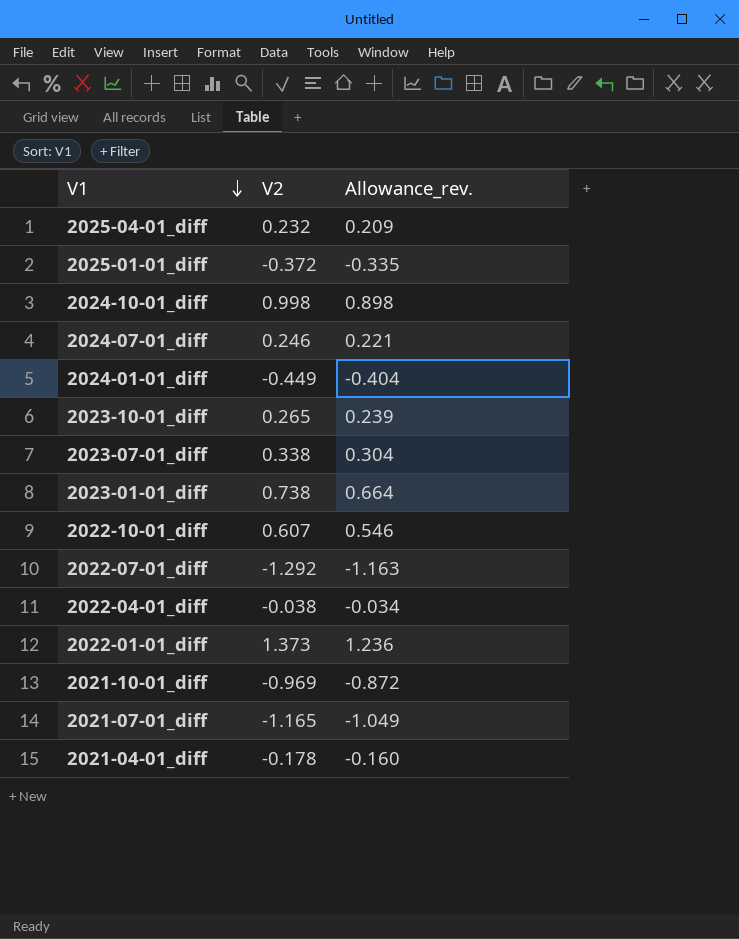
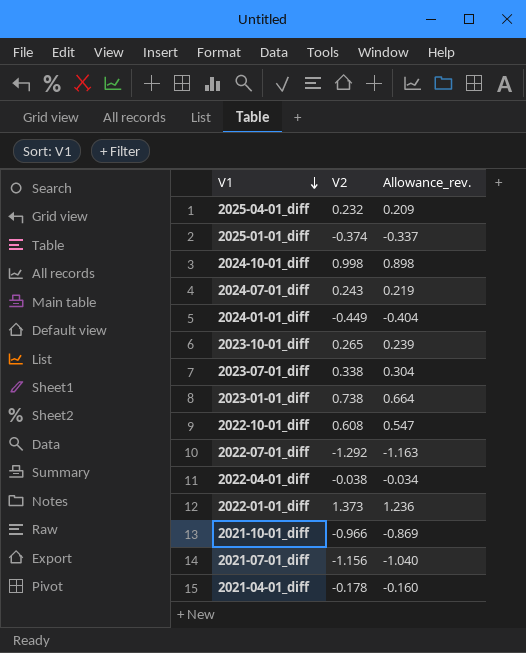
2025-01-01_diff | V2: -0.372 -> -0.374
2025-01-01_diff | Allowance_rev.: -0.335 -> -0.337
2024-07-01_diff | V2: 0.246 -> 0.243
2024-07-01_diff | Allowance_rev.: 0.221 -> 0.219
2022-10-01_diff | V2: 0.607 -> 0.608
2022-10-01_diff | Allowance_rev.: 0.546 -> 0.547
2021-10-01_diff | V2: -0.969 -> -0.966
2021-10-01_diff | Allowance_rev.: -0.872 -> -0.869
2021-07-01_diff | V2: -1.165 -> -1.156
2021-07-01_diff | Allowance_rev.: -1.049 -> -1.040

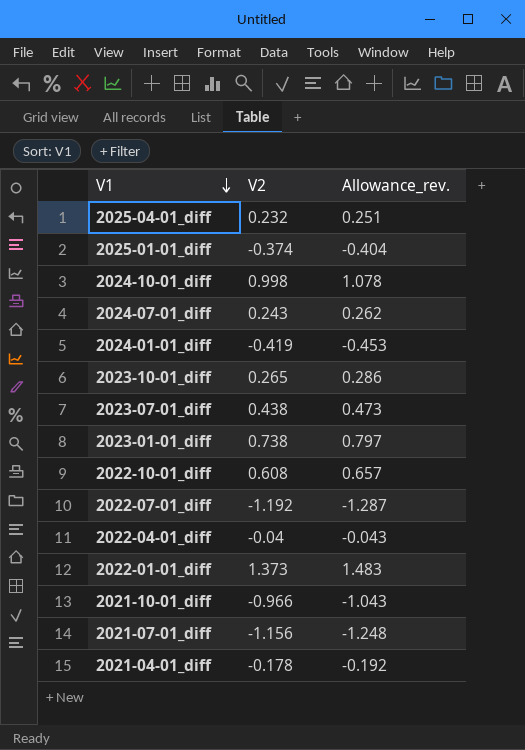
column Allowance_rev. | formula: [V2] * 0.9 -> [V2] * 1.08
2024-01-01_diff | V2: -0.449 -> -0.419
2023-07-01_diff | V2: 0.338 -> 0.438
2022-07-01_diff | V2: -1.292 -> -1.192
2022-04-01_diff | V2: -0.038 -> -0.04

